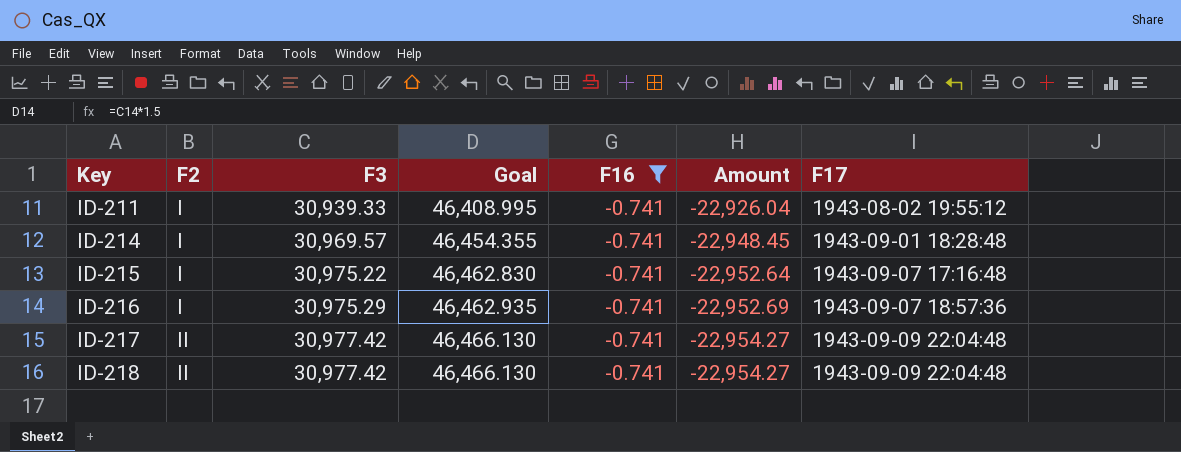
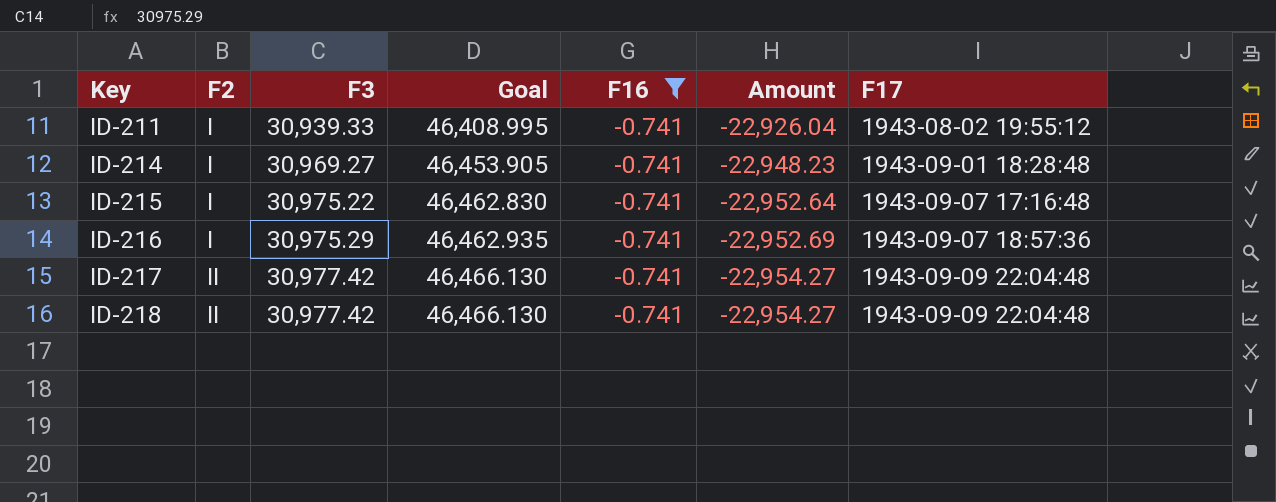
ID-214 | F3: 30,969.57 -> 30,969.27
ID-214 | Goal: 46,454.355 -> 46,453.905
ID-214 | Amount: -22,948.45 -> -22,948.23

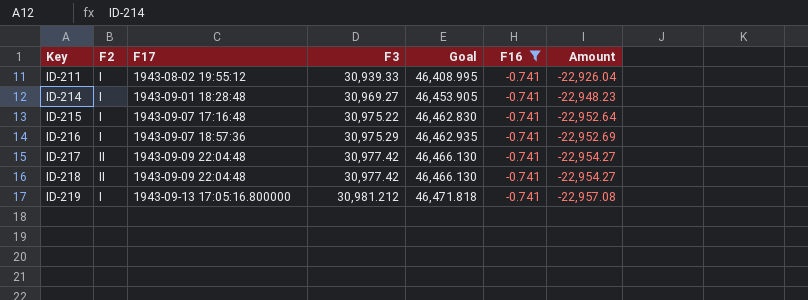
column F17 | position: 7 -> 3
row ID-219: none -> I | 1943-09-13 17:05:16.800000 | 30,981.212 | 46,471.818 | -0.741 | -22,957.08

